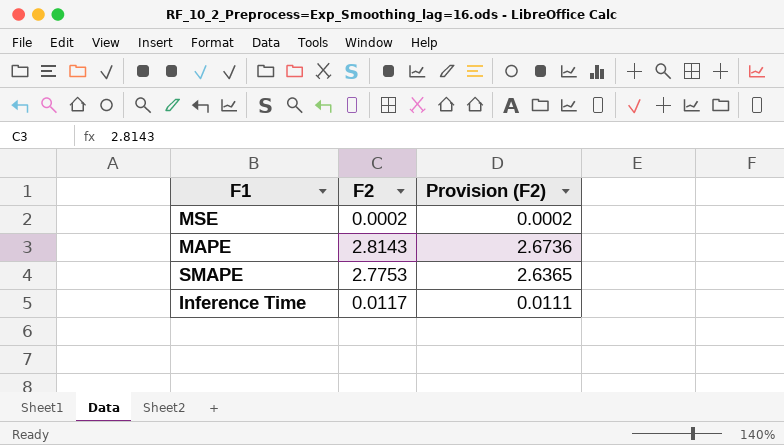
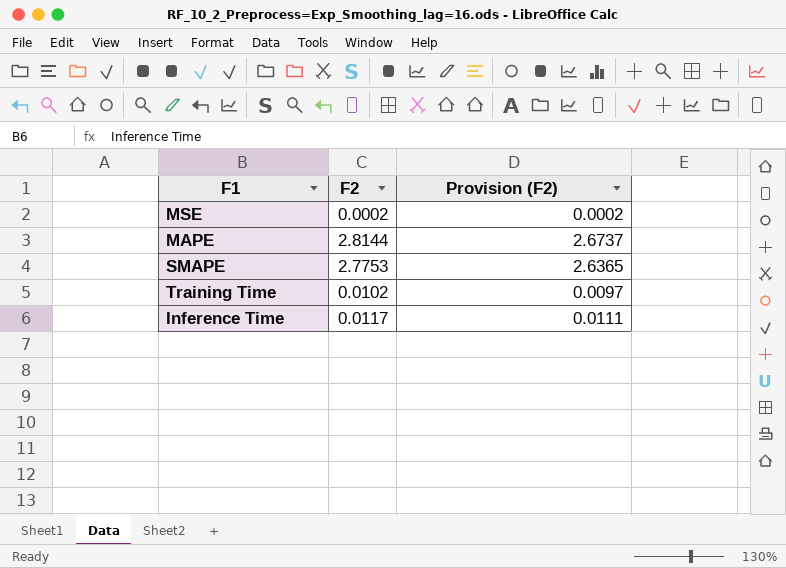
MAPE | F2: 2.8143 -> 2.8144
MAPE | Provision (F2): 2.6736 -> 2.6737
row Training Time: none -> 0.0102 | 0.0097

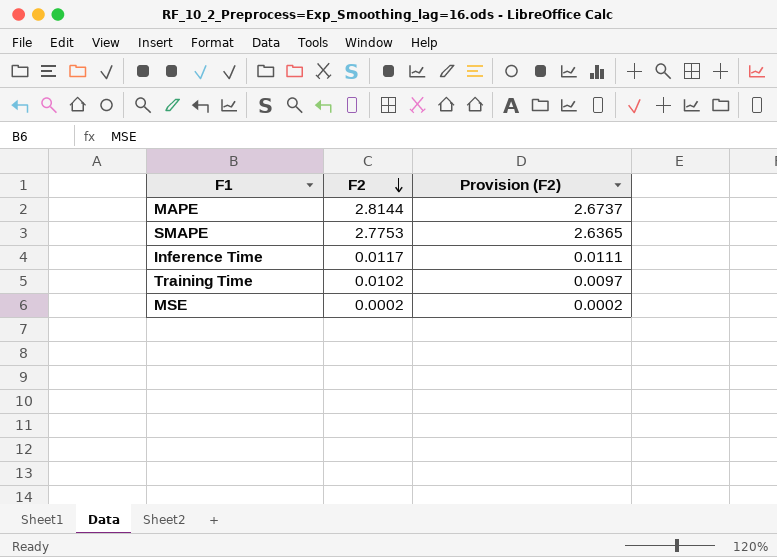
row order: none -> F2 descending

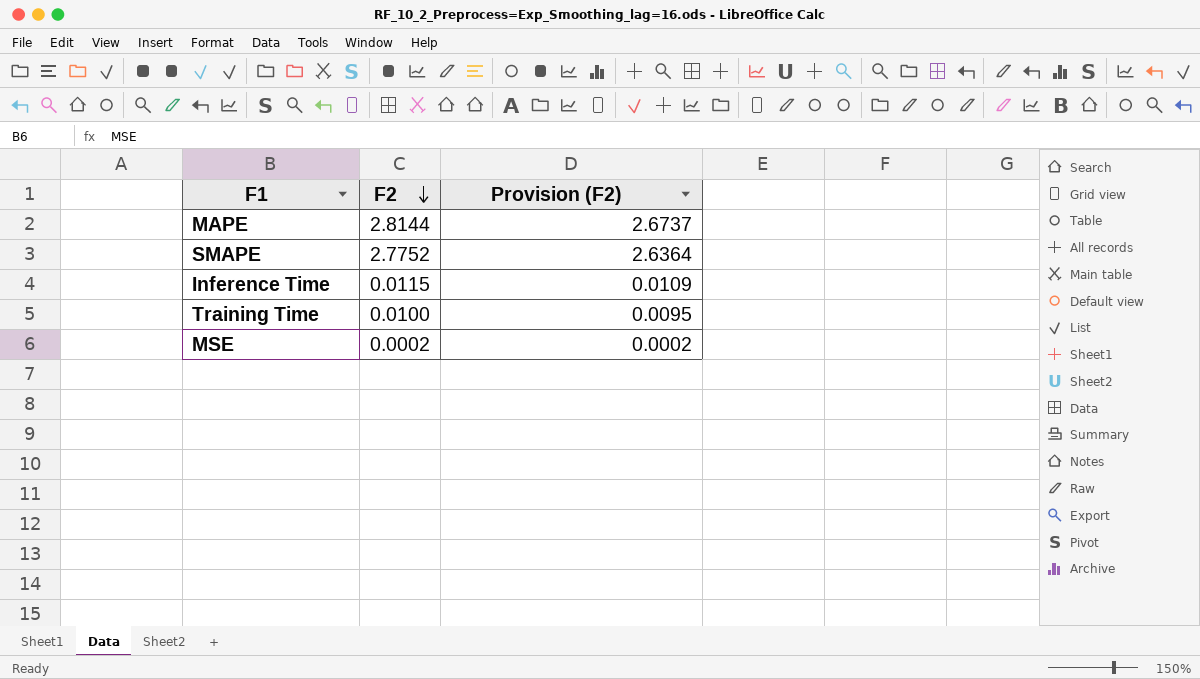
SMAPE | F2: 2.7753 -> 2.7752
SMAPE | Provision (F2): 2.6365 -> 2.6364
Inference Time | F2: 0.0117 -> 0.0115
Inference Time | Provision (F2): 0.0111 -> 0.0109
Training Time | F2: 0.0102 -> 0.0100
Training Time | Provision (F2): 0.0097 -> 0.0095

